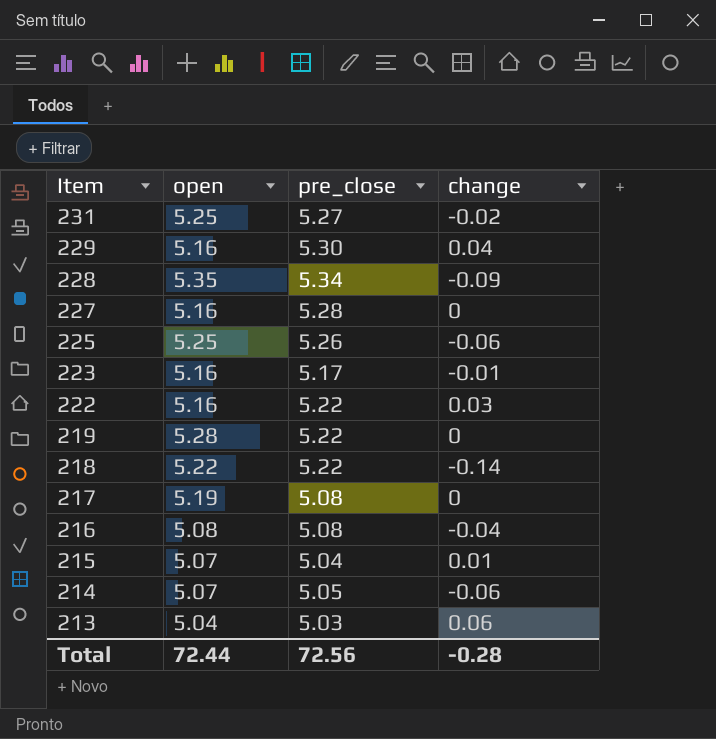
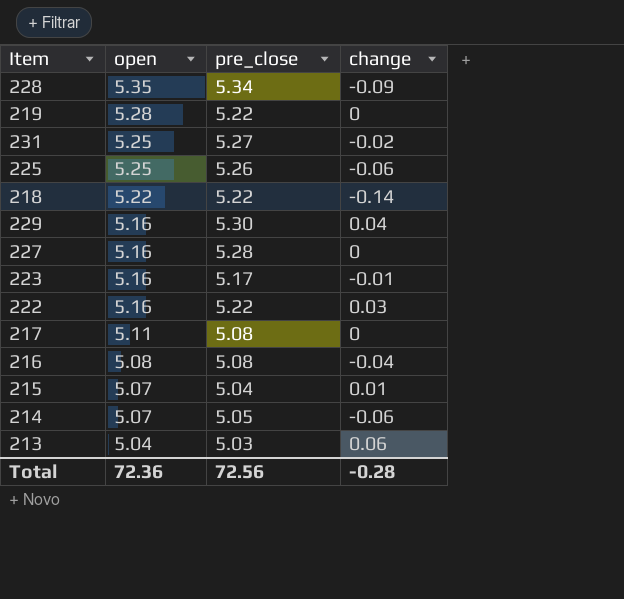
row order: Item descending -> open descending
217 | open: 5.19 -> 5.11
Total | open: 72.44 -> 72.36

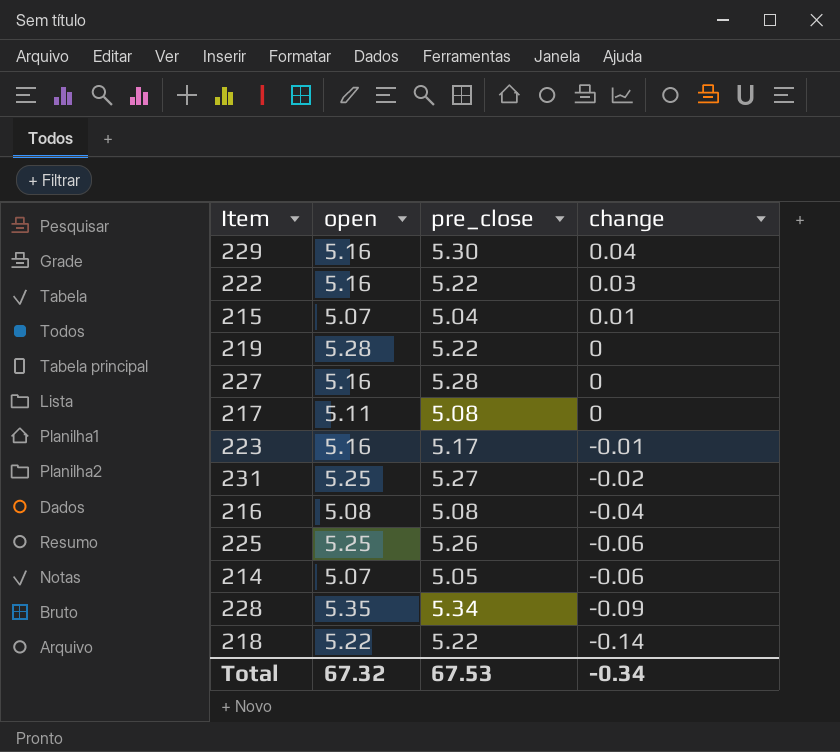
row order: open descending -> change descending
row 213: 5.04 | 5.03 | 0.06 -> none
Total | open: 72.36 -> 67.32
Total | pre_close: 72.56 -> 67.53
Total | change: -0.28 -> -0.34

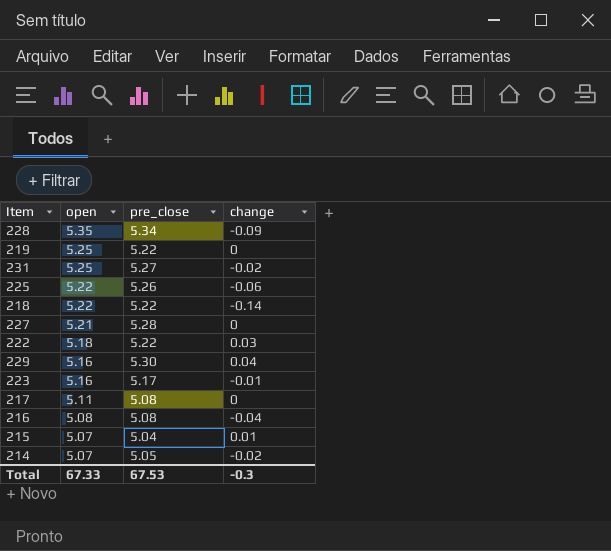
row order: change descending -> open descending
219 | open: 5.28 -> 5.25
225 | open: 5.25 -> 5.22
227 | open: 5.16 -> 5.21
222 | open: 5.16 -> 5.18
214 | change: -0.06 -> -0.02
Total | open: 67.32 -> 67.33
Total | change: -0.34 -> -0.3

